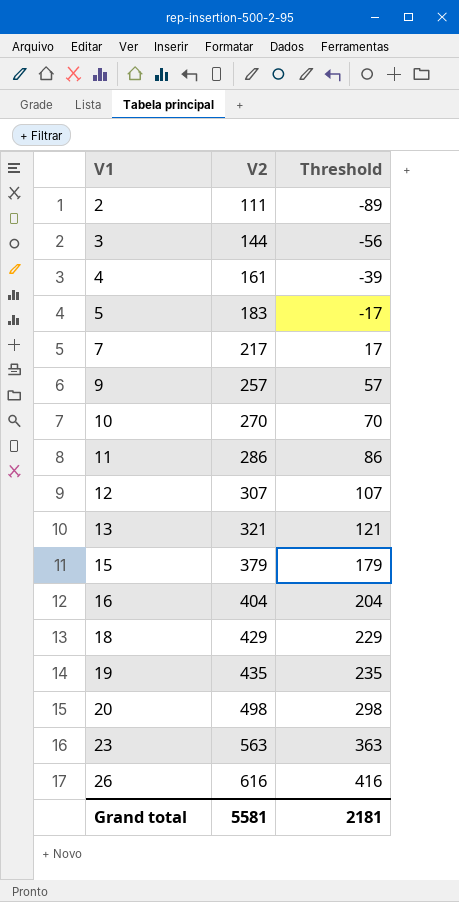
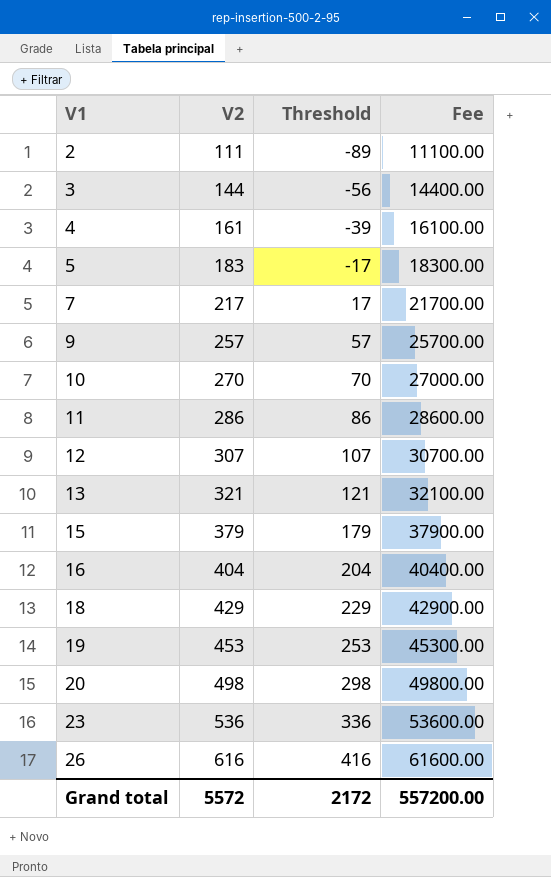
column Fee | formula: none -> [V2] * 100
19 | V2: 435 -> 453
19 | Threshold: 235 -> 253
23 | V2: 563 -> 536
23 | Threshold: 363 -> 336
Grand total | V2: 5581 -> 5572
Grand total | Threshold: 2181 -> 2172

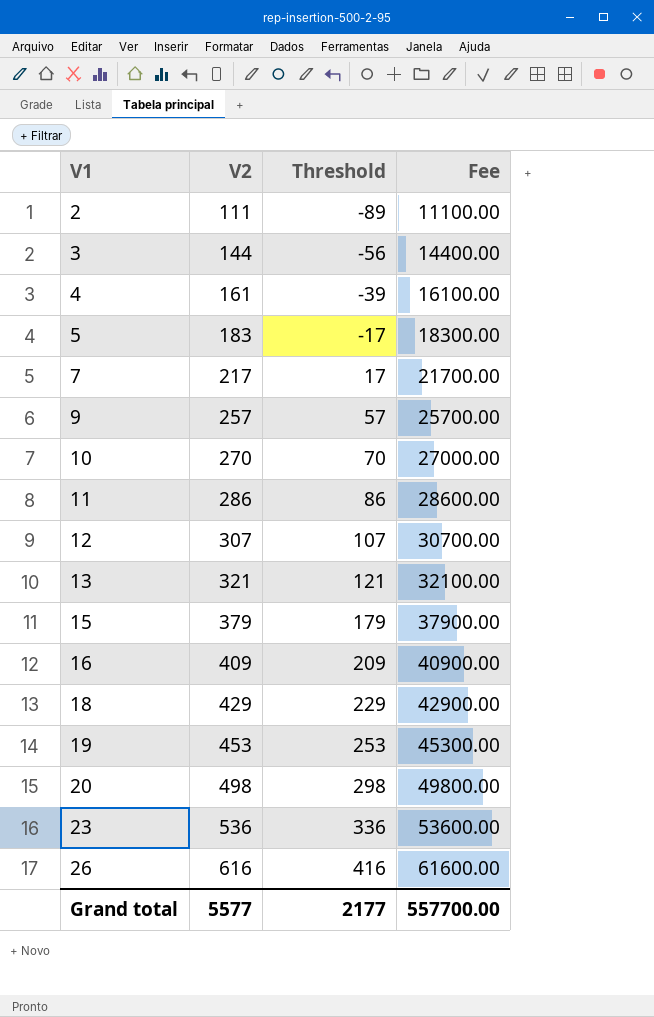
16 | V2: 404 -> 409
16 | Threshold: 204 -> 209
16 | Fee: 40400.00 -> 40900.00
Grand total | V2: 5572 -> 5577
Grand total | Threshold: 2172 -> 2177
Grand total | Fee: 557200.00 -> 557700.00

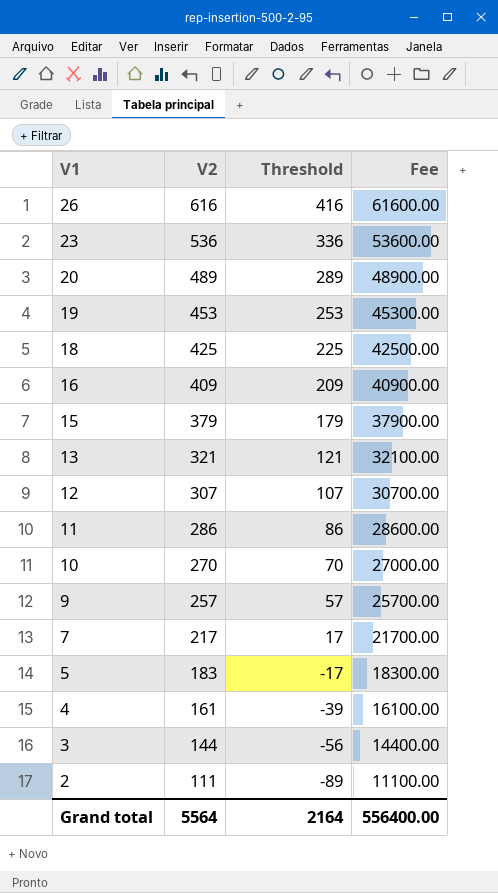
row order: V1 ascending -> V1 descending
20 | V2: 498 -> 489
20 | Threshold: 298 -> 289
20 | Fee: 49800.00 -> 48900.00
18 | V2: 429 -> 425
18 | Threshold: 229 -> 225
18 | Fee: 42900.00 -> 42500.00
Grand total | V2: 5577 -> 5564
Grand total | Threshold: 2177 -> 2164
Grand total | Fee: 557700.00 -> 556400.00

